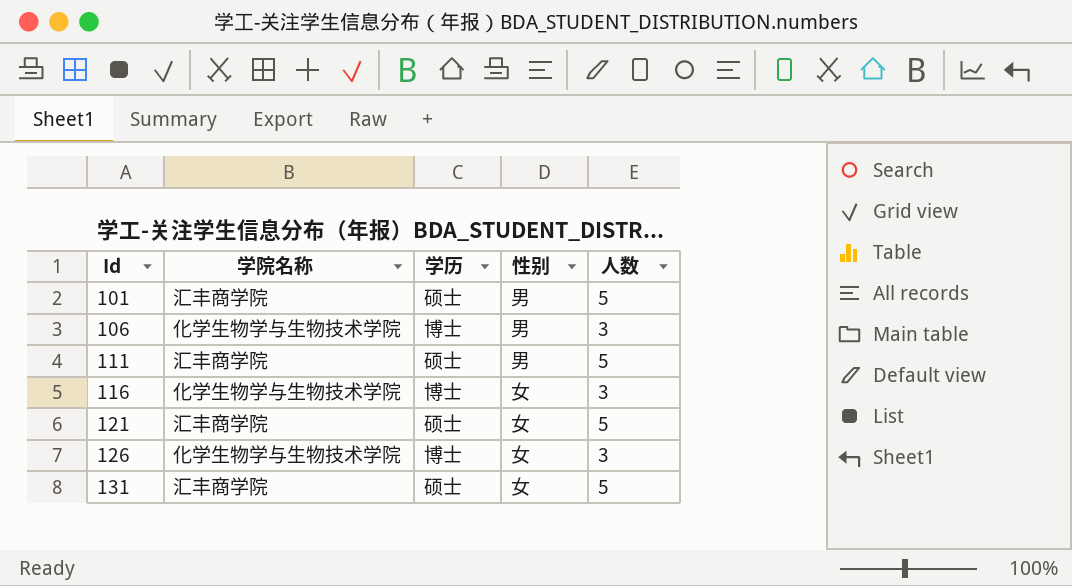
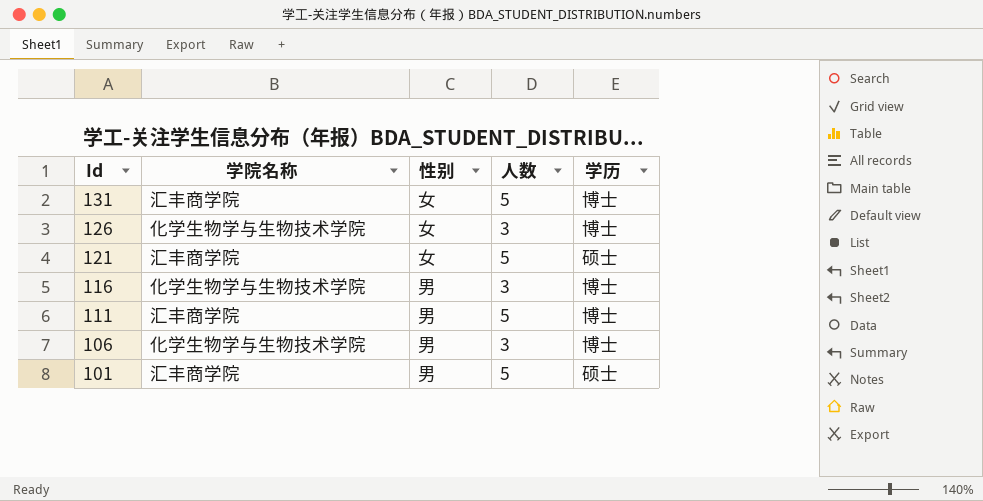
row order: Id ascending -> Id descending
column 学历 | position: 3 -> 5
131 | 学历: 硕士 -> 博士
116 | 性别: 女 -> 男
111 | 学历: 硕士 -> 博士

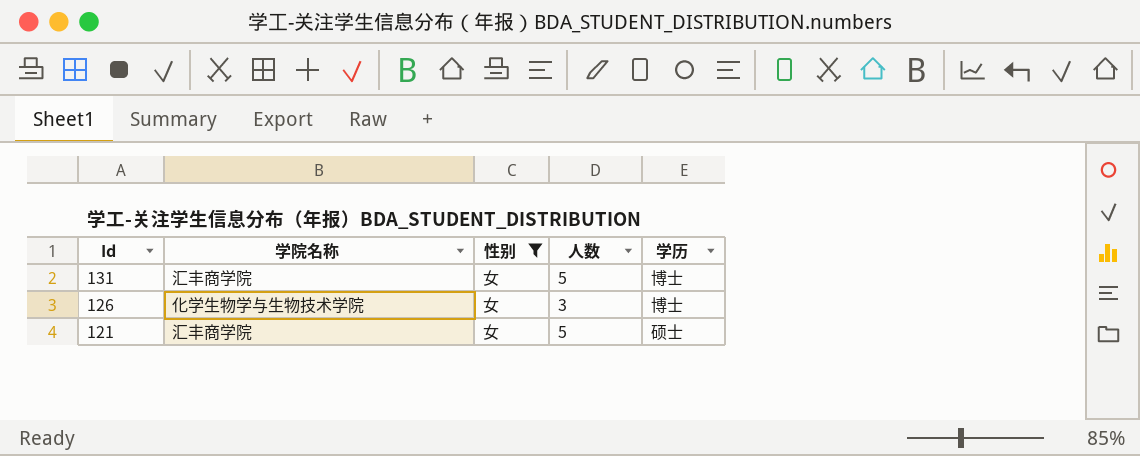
filter: none -> 性别 = 女

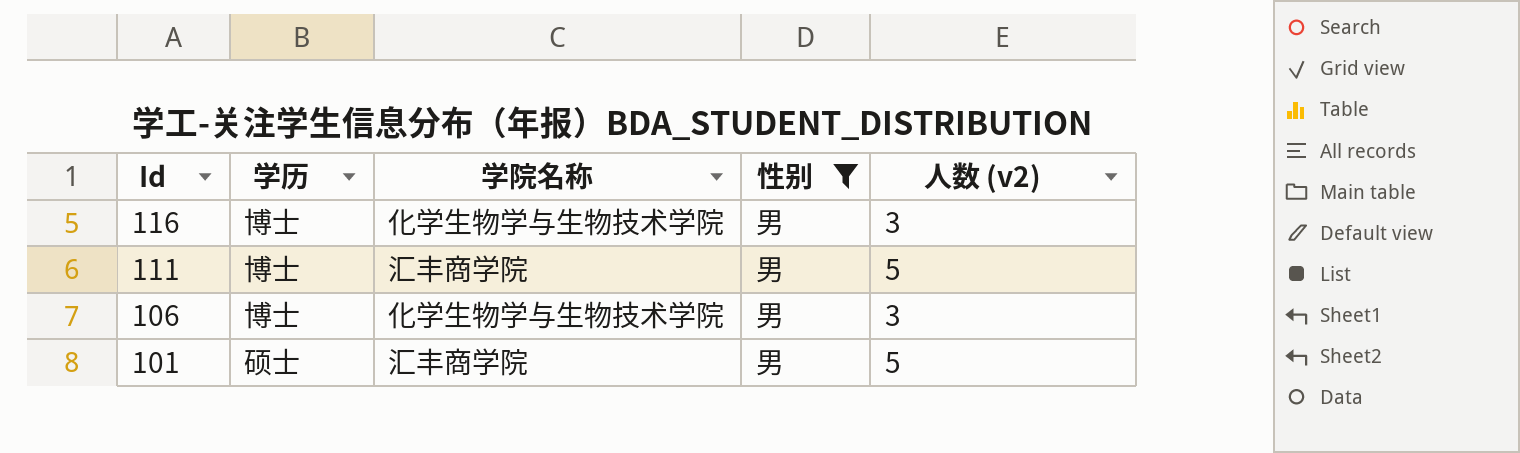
filter: 性别 = 女 -> 性别 = 男
column 学历 | position: 5 -> 2
column name: 人数 -> 人数 (v2)

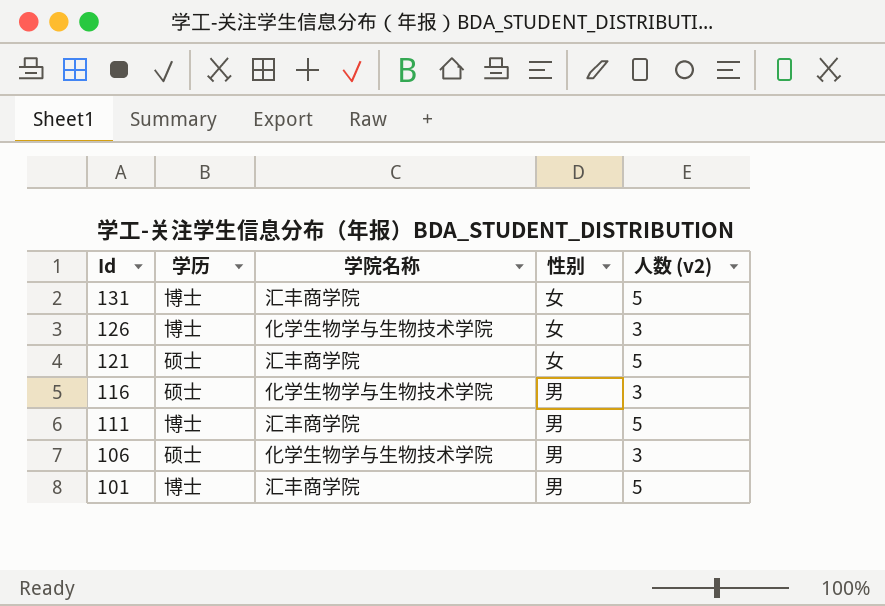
filter: 性别 = 男 -> none
116 | 学历: 博士 -> 硕士
106 | 学历: 博士 -> 硕士
101 | 学历: 硕士 -> 博士

